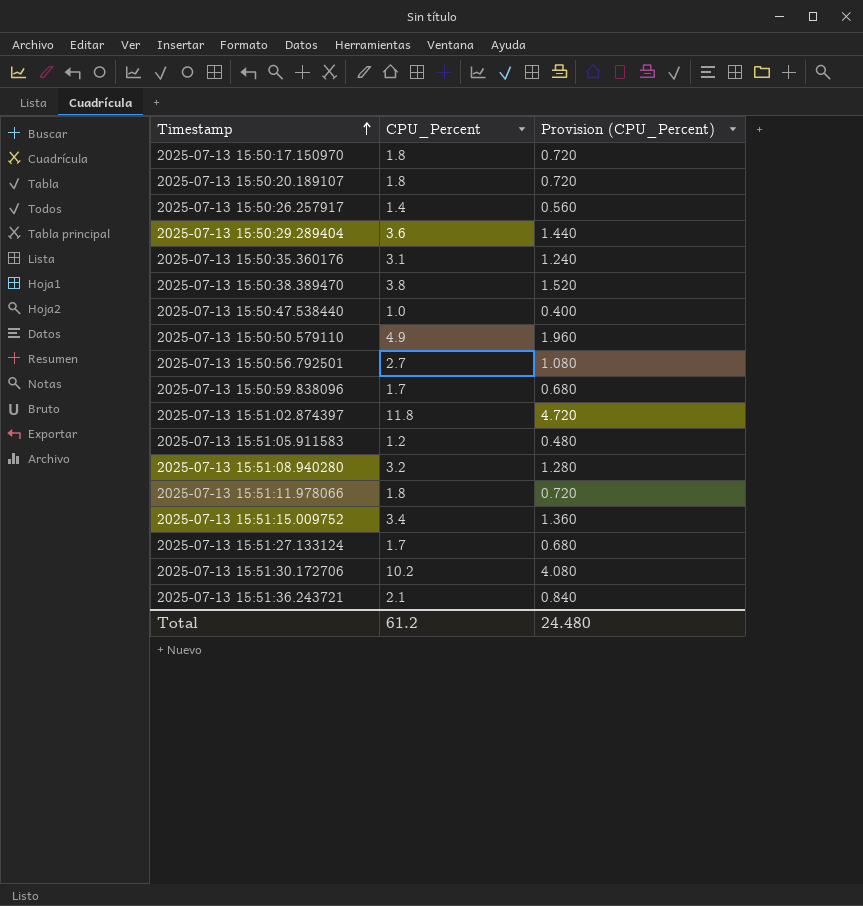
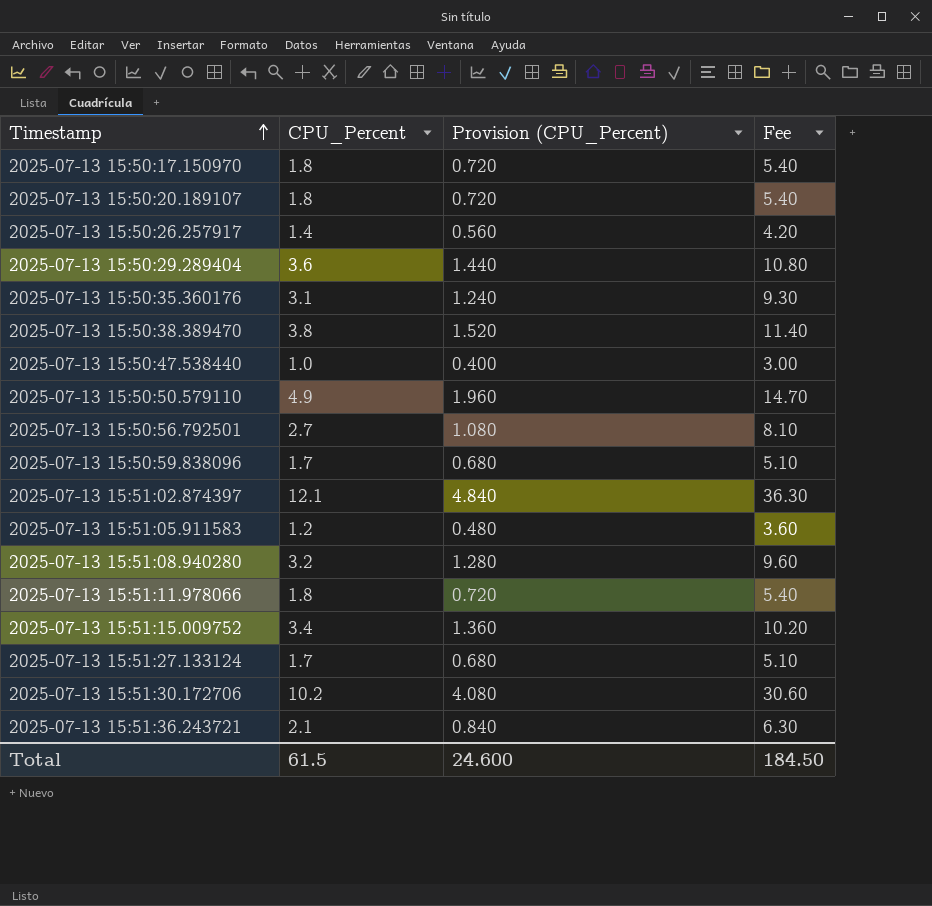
column Fee | formula: none -> [CPU_Percent] * 3
2025-07-13 15:51:02.874397 | CPU_Percent: 11.8 -> 12.1
2025-07-13 15:51:02.874397 | Provision (CPU_Percent): 4.720 -> 4.840
Total | CPU_Percent: 61.2 -> 61.5
Total | Provision (CPU_Percent): 24.480 -> 24.600

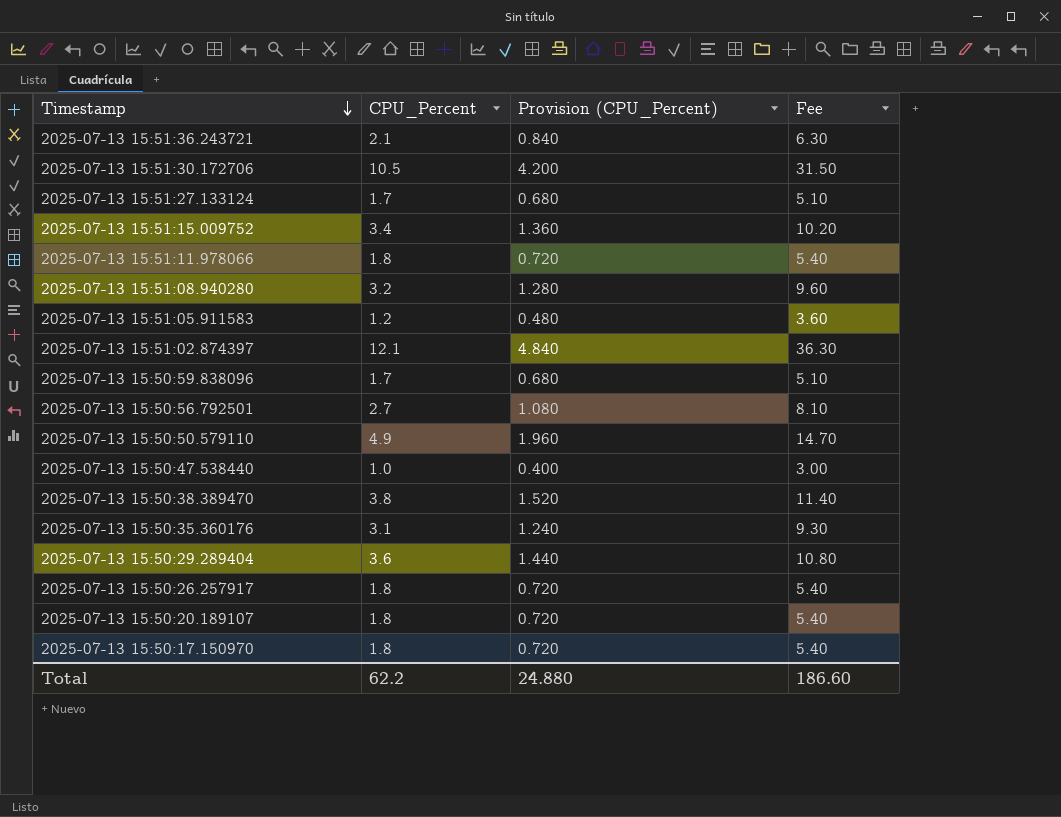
row order: Timestamp ascending -> Timestamp descending
2025-07-13 15:51:30.172706 | CPU_Percent: 10.2 -> 10.5
2025-07-13 15:51:30.172706 | Provision (CPU_Percent): 4.080 -> 4.200
2025-07-13 15:51:30.172706 | Fee: 30.60 -> 31.50
2025-07-13 15:50:26.257917 | CPU_Percent: 1.4 -> 1.8
2025-07-13 15:50:26.257917 | Provision (CPU_Percent): 0.560 -> 0.720
2025-07-13 15:50:26.257917 | Fee: 4.20 -> 5.40
Total | CPU_Percent: 61.5 -> 62.2
Total | Provision (CPU_Percent): 24.600 -> 24.880
Total | Fee: 184.50 -> 186.60

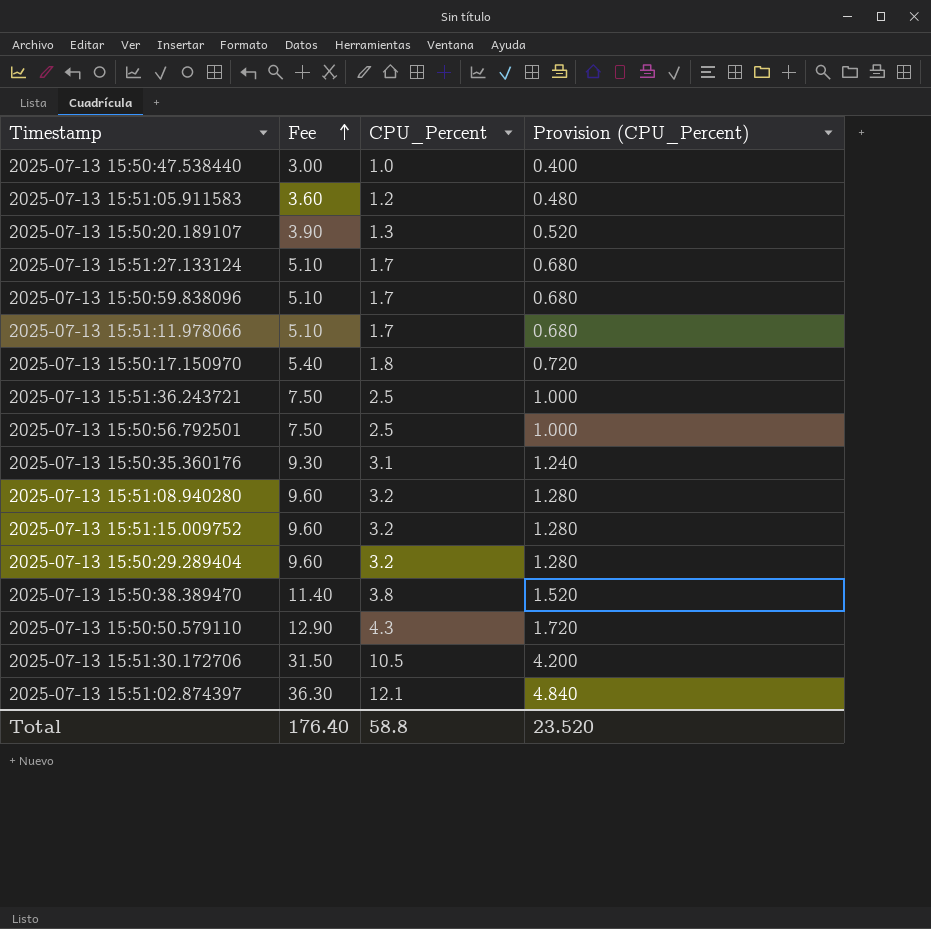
row order: Timestamp descending -> Fee ascending
column Fee | position: 4 -> 2
row 2025-07-13 15:50:26.257917: 1.8 | 0.720 | 5.40 -> none
2025-07-13 15:50:20.189107 | Fee: 5.40 -> 3.90
2025-07-13 15:50:20.189107 | CPU_Percent: 1.8 -> 1.3
2025-07-13 15:50:20.189107 | Provision (CPU_Percent): 0.720 -> 0.520
2025-07-13 15:51:11.978066 | Fee: 5.40 -> 5.10
2025-07-13 15:51:11.978066 | CPU_Percent: 1.8 -> 1.7
2025-07-13 15:51:11.978066 | Provision (CPU_Percent): 0.720 -> 0.680
2025-07-13 15:51:36.243721 | Fee: 6.30 -> 7.50
2025-07-13 15:51:36.243721 | CPU_Percent: 2.1 -> 2.5
2025-07-13 15:51:36.243721 | Provision (CPU_Percent): 0.840 -> 1.000
2025-07-13 15:50:56.792501 | Fee: 8.10 -> 7.50
2025-07-13 15:50:56.792501 | CPU_Percent: 2.7 -> 2.5
2025-07-13 15:50:56.792501 | Provision (CPU_Percent): 1.080 -> 1.000
2025-07-13 15:51:15.009752 | Fee: 10.20 -> 9.60
2025-07-13 15:51:15.009752 | CPU_Percent: 3.4 -> 3.2
2025-07-13 15:51:15.009752 | Provision (CPU_Percent): 1.360 -> 1.280
2025-07-13 15:50:29.289404 | Fee: 10.80 -> 9.60
2025-07-13 15:50:29.289404 | CPU_Percent: 3.6 -> 3.2
2025-07-13 15:50:29.289404 | Provision (CPU_Percent): 1.440 -> 1.280
2025-07-13 15:50:50.579110 | Fee: 14.70 -> 12.90
2025-07-13 15:50:50.579110 | CPU_Percent: 4.9 -> 4.3
2025-07-13 15:50:50.579110 | Provision (CPU_Percent): 1.960 -> 1.720
Total | Fee: 186.60 -> 176.40
Total | CPU_Percent: 62.2 -> 58.8
Total | Provision (CPU_Percent): 24.880 -> 23.520

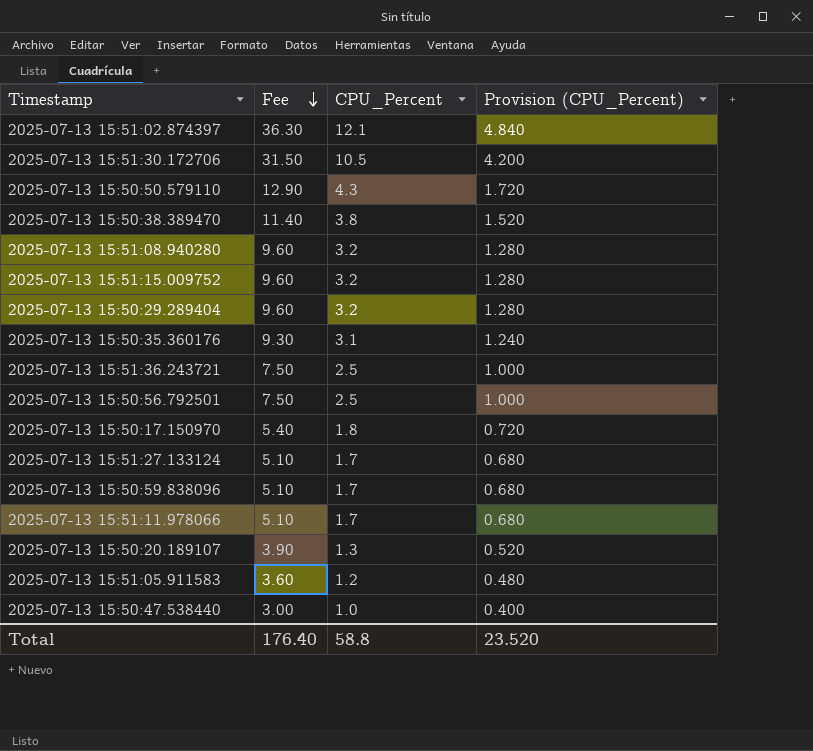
row order: Fee ascending -> Fee descending

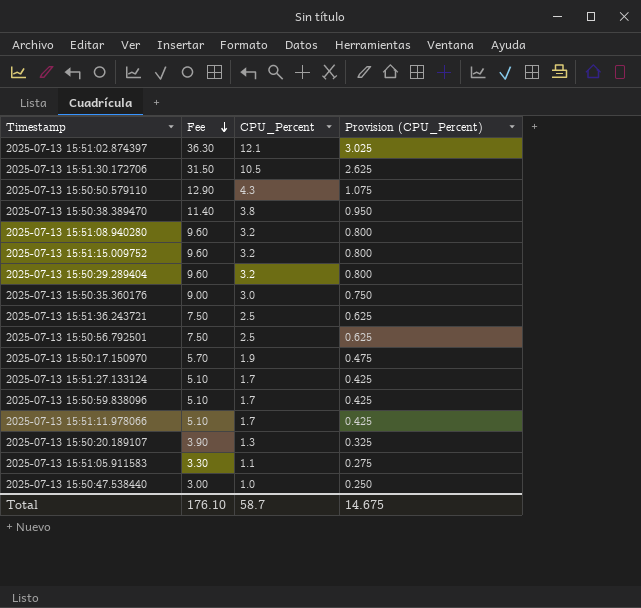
column Provision (CPU_Percent) | formula: [CPU_Percent] * 0.4 -> [CPU_Percent] * 0.25
2025-07-13 15:50:35.360176 | Fee: 9.30 -> 9.00
2025-07-13 15:50:35.360176 | CPU_Percent: 3.1 -> 3.0
2025-07-13 15:50:17.150970 | Fee: 5.40 -> 5.70
2025-07-13 15:50:17.150970 | CPU_Percent: 1.8 -> 1.9
2025-07-13 15:51:05.911583 | Fee: 3.60 -> 3.30
2025-07-13 15:51:05.911583 | CPU_Percent: 1.2 -> 1.1
Total | Fee: 176.40 -> 176.10
Total | CPU_Percent: 58.8 -> 58.7
Total | Provision (CPU_Percent): 23.520 -> 14.675

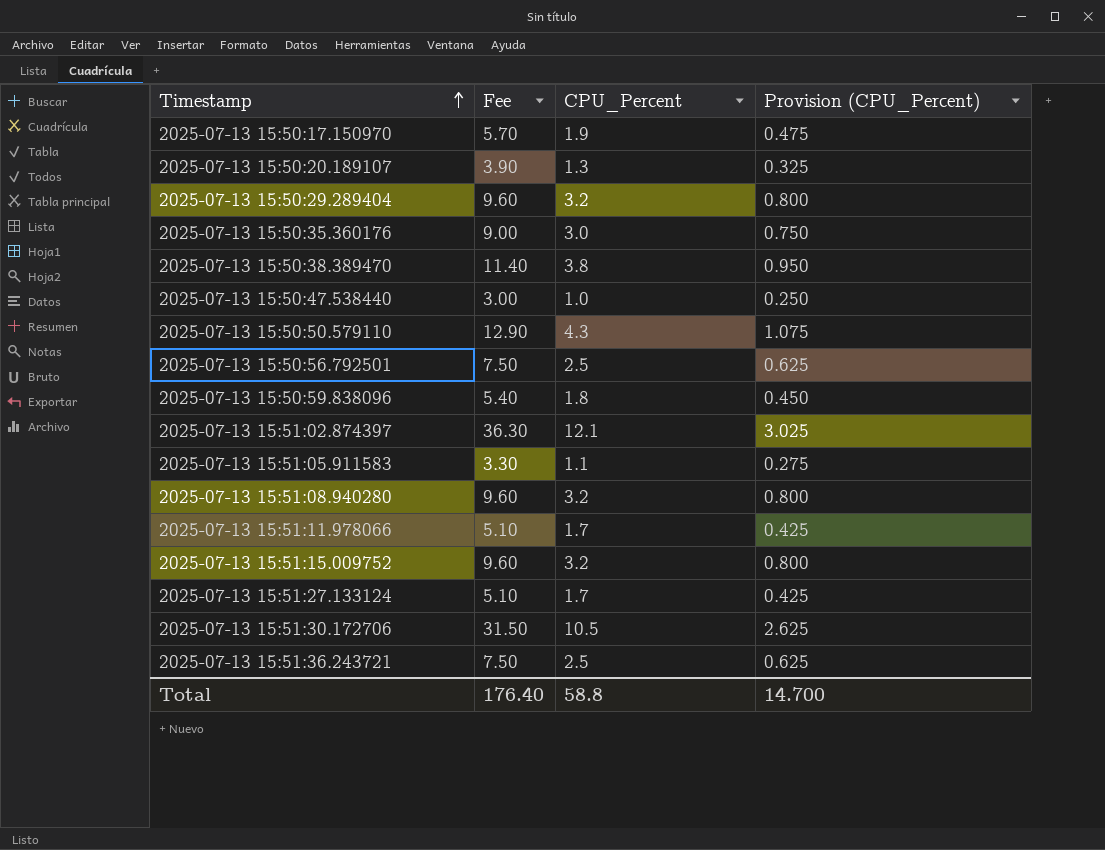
row order: Fee descending -> Timestamp ascending
2025-07-13 15:50:59.838096 | Fee: 5.10 -> 5.40
2025-07-13 15:50:59.838096 | CPU_Percent: 1.7 -> 1.8
2025-07-13 15:50:59.838096 | Provision (CPU_Percent): 0.425 -> 0.450
Total | Fee: 176.10 -> 176.40
Total | CPU_Percent: 58.7 -> 58.8
Total | Provision (CPU_Percent): 14.675 -> 14.700

